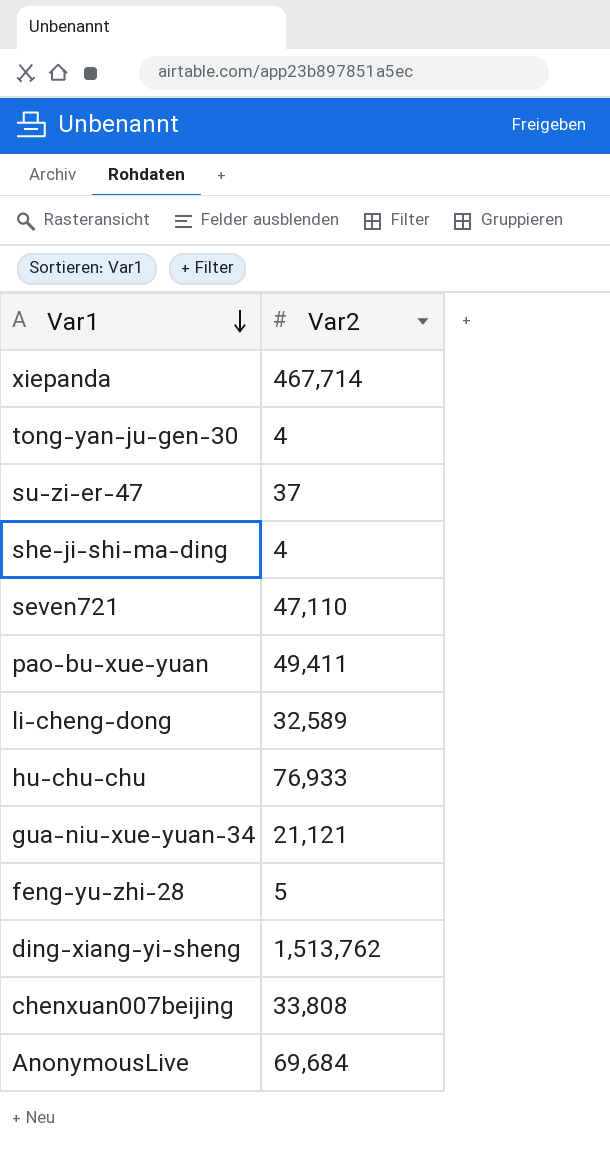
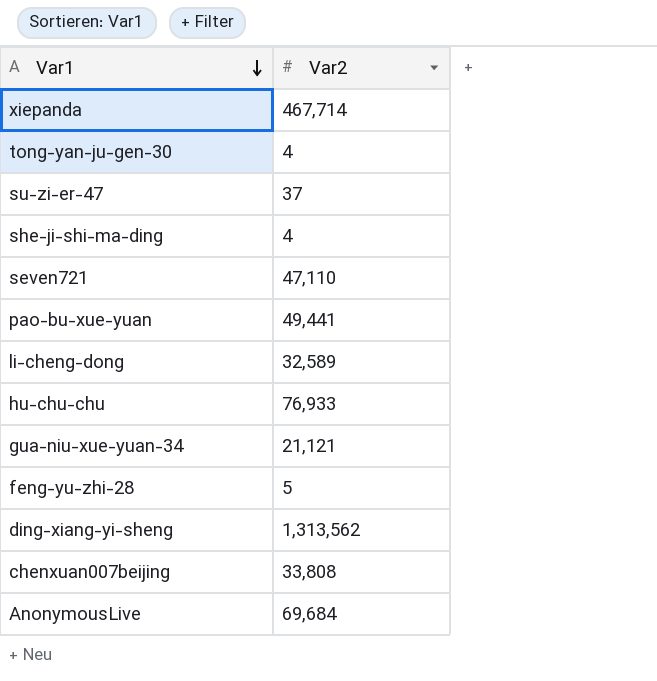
pao-bu-xue-yuan | Var2: 49,411 -> 49,441
ding-xiang-yi-sheng | Var2: 1,513,762 -> 1,313,562

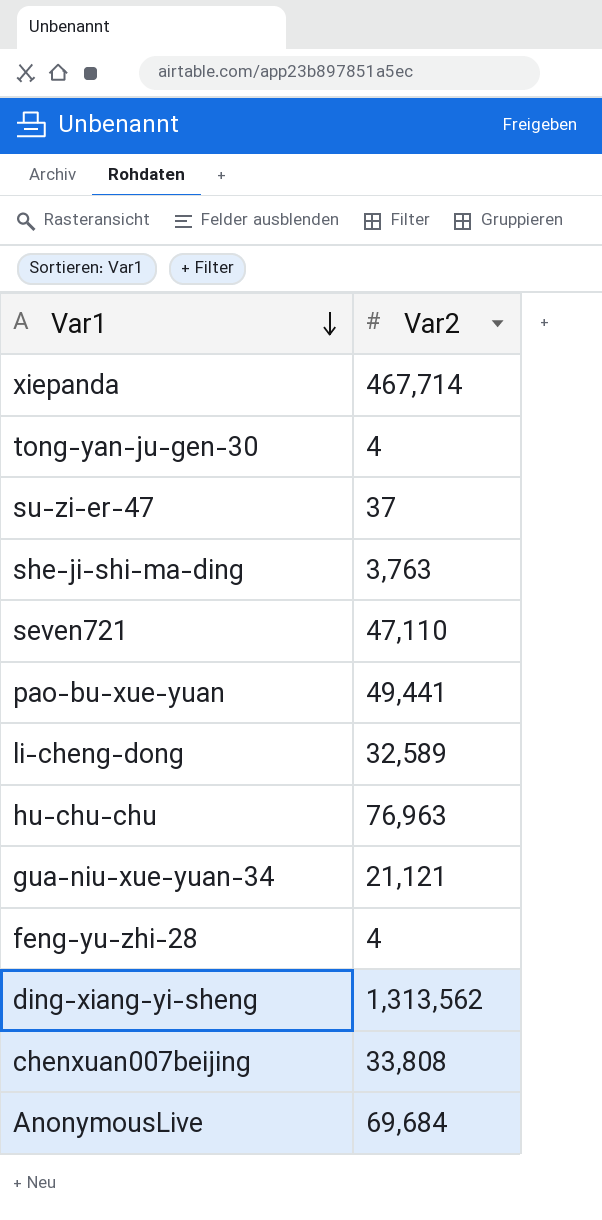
she-ji-shi-ma-ding | Var2: 4 -> 3,763
hu-chu-chu | Var2: 76,933 -> 76,963
feng-yu-zhi-28 | Var2: 5 -> 4

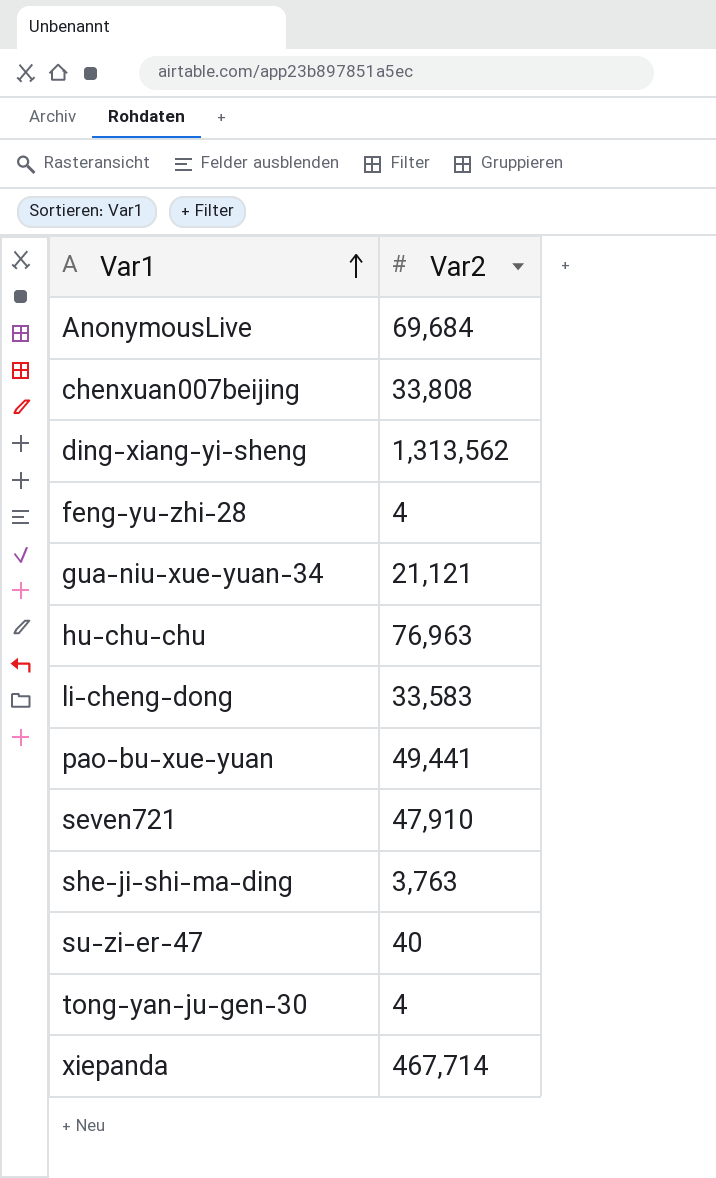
row order: Var1 descending -> Var1 ascending
li-cheng-dong | Var2: 32,589 -> 33,583
seven721 | Var2: 47,110 -> 47,910
su-zi-er-47 | Var2: 37 -> 40

